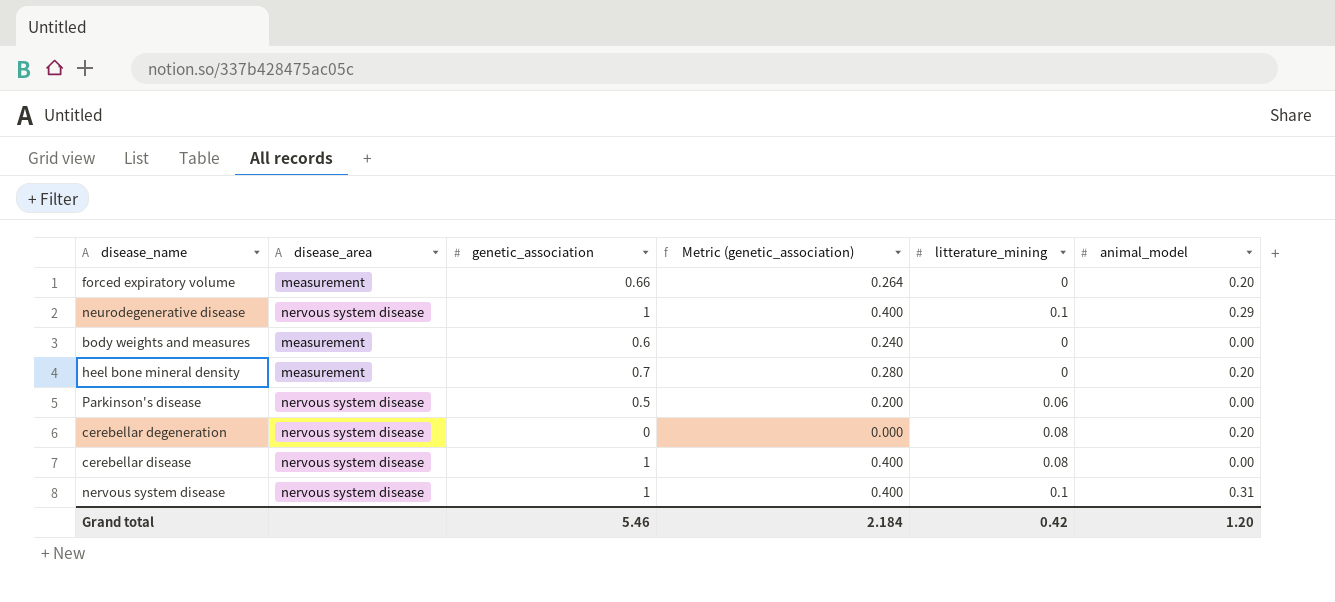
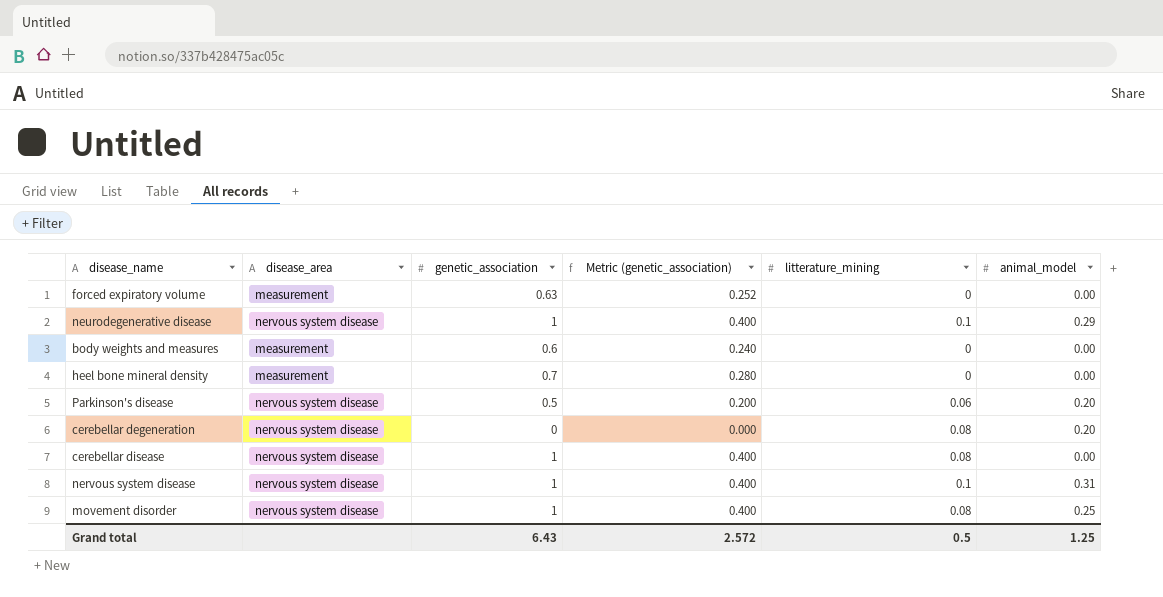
forced expiratory volume | genetic_association: 0.66 -> 0.63
forced expiratory volume | Metric (genetic_association): 0.264 -> 0.252
forced expiratory volume | animal_model: 0.20 -> 0.00
heel bone mineral density | animal_model: 0.20 -> 0.00
Parkinson's disease | animal_model: 0.00 -> 0.20
row movement disorder: none -> nervous system disease | 1 | 0.400 | 0.08 | 0.25
Grand total | genetic_association: 5.46 -> 6.43
Grand total | Metric (genetic_association): 2.184 -> 2.572
Grand total | litterature_mining: 0.42 -> 0.5
Grand total | animal_model: 1.20 -> 1.25

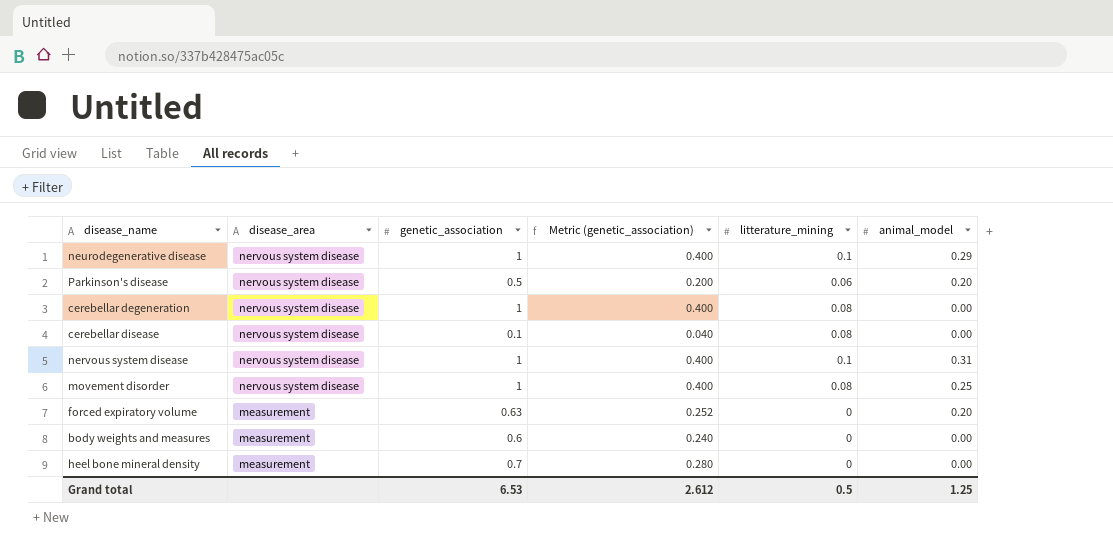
row order: none -> disease_area descending
cerebellar degeneration | genetic_association: 0 -> 1
cerebellar degeneration | Metric (genetic_association): 0.000 -> 0.400
cerebellar degeneration | animal_model: 0.20 -> 0.00
cerebellar disease | genetic_association: 1 -> 0.1
cerebellar disease | Metric (genetic_association): 0.400 -> 0.040
forced expiratory volume | animal_model: 0.00 -> 0.20
Grand total | genetic_association: 6.43 -> 6.53
Grand total | Metric (genetic_association): 2.572 -> 2.612

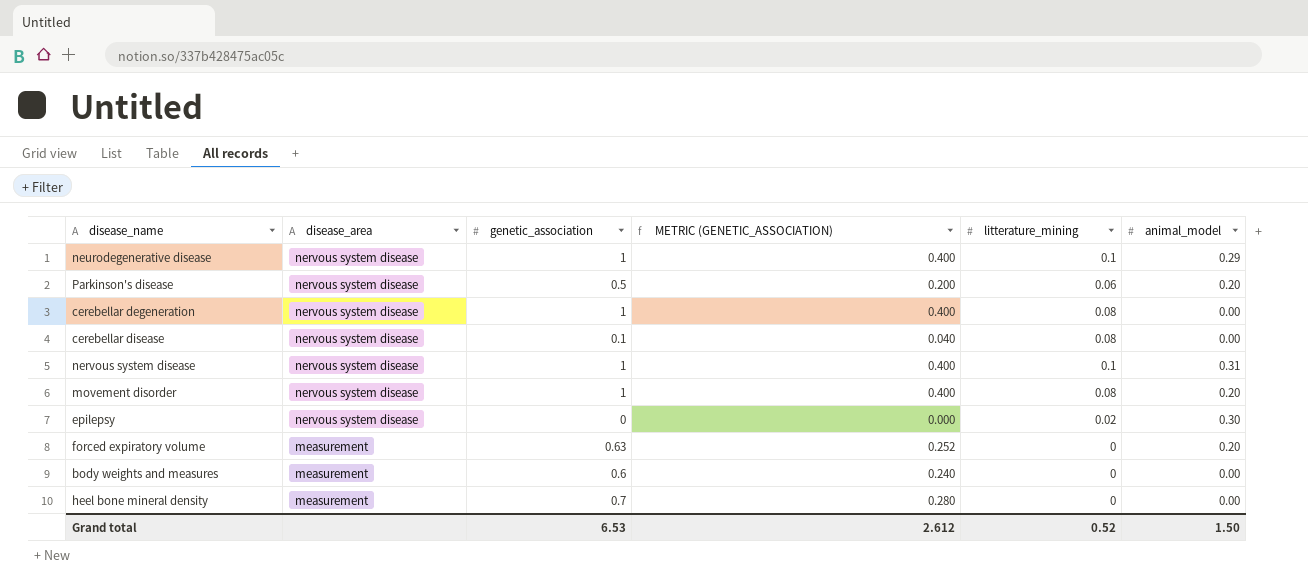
column name: Metric (genetic_association) -> METRIC (GENETIC_ASSOCIATION)
movement disorder | animal_model: 0.25 -> 0.20
row epilepsy: none -> nervous system disease | 0 | 0.000 | 0.02 | 0.30
Grand total | litterature_mining: 0.5 -> 0.52
Grand total | animal_model: 1.25 -> 1.50

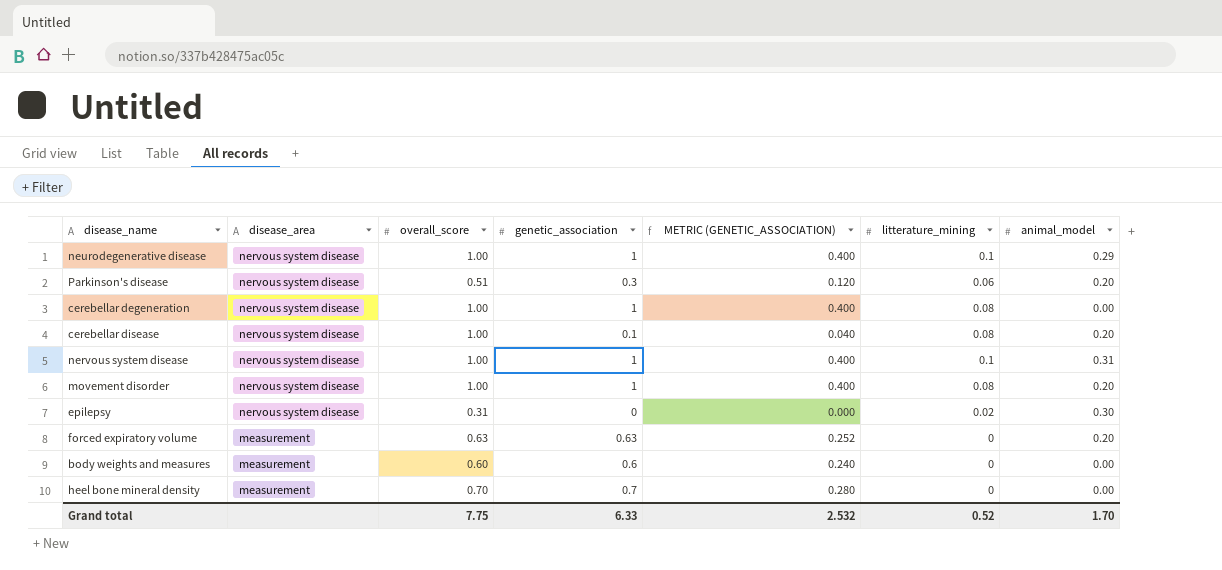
column overall_score | position: none -> 3
Parkinson's disease | genetic_association: 0.5 -> 0.3
Parkinson's disease | METRIC (GENETIC_ASSOCIATION): 0.200 -> 0.120
cerebellar disease | animal_model: 0.00 -> 0.20
Grand total | genetic_association: 6.53 -> 6.33
Grand total | METRIC (GENETIC_ASSOCIATION): 2.612 -> 2.532
Grand total | animal_model: 1.50 -> 1.70

